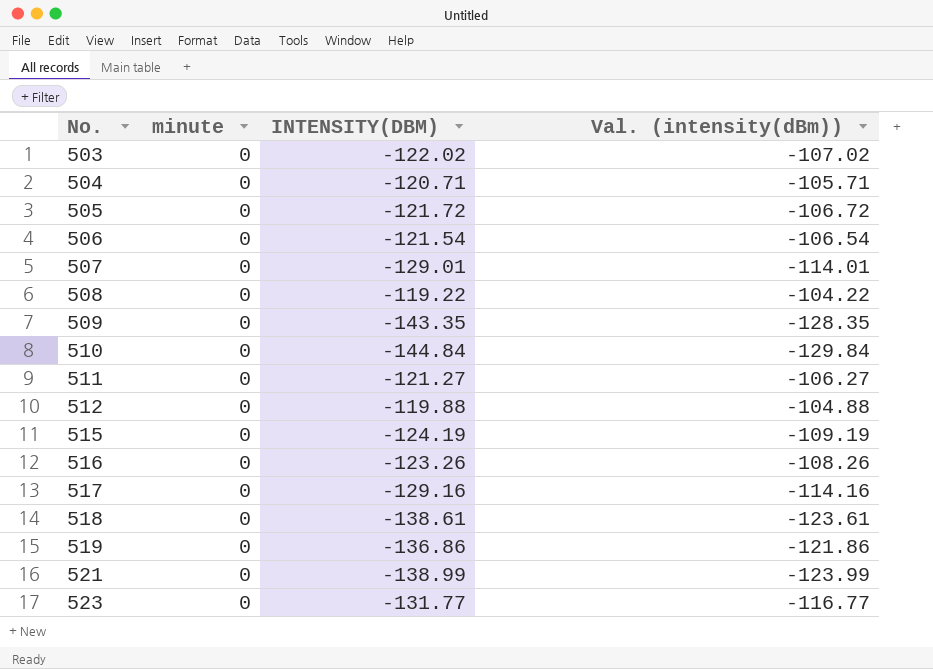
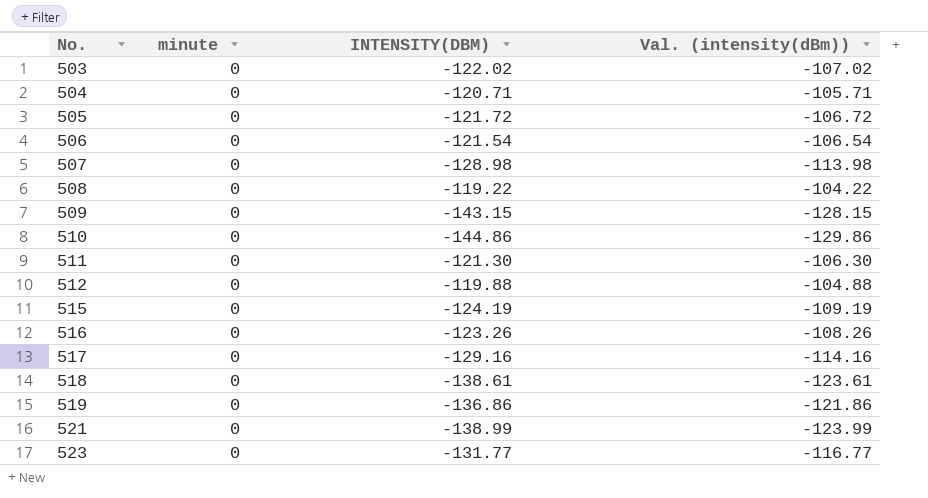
507 | INTENSITY(DBM): -129.01 -> -128.98
507 | Val. (intensity(dBm)): -114.01 -> -113.98
509 | INTENSITY(DBM): -143.35 -> -143.15
509 | Val. (intensity(dBm)): -128.35 -> -128.15
510 | INTENSITY(DBM): -144.84 -> -144.86
510 | Val. (intensity(dBm)): -129.84 -> -129.86
511 | INTENSITY(DBM): -121.27 -> -121.30
511 | Val. (intensity(dBm)): -106.27 -> -106.30

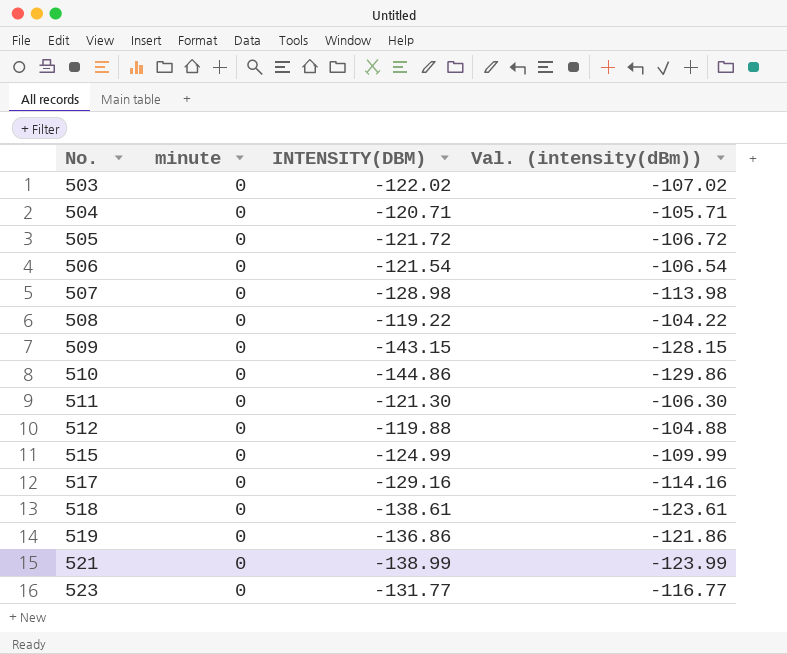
row 516: 0 | -123.26 | -108.26 -> none
515 | INTENSITY(DBM): -124.19 -> -124.99
515 | Val. (intensity(dBm)): -109.19 -> -109.99

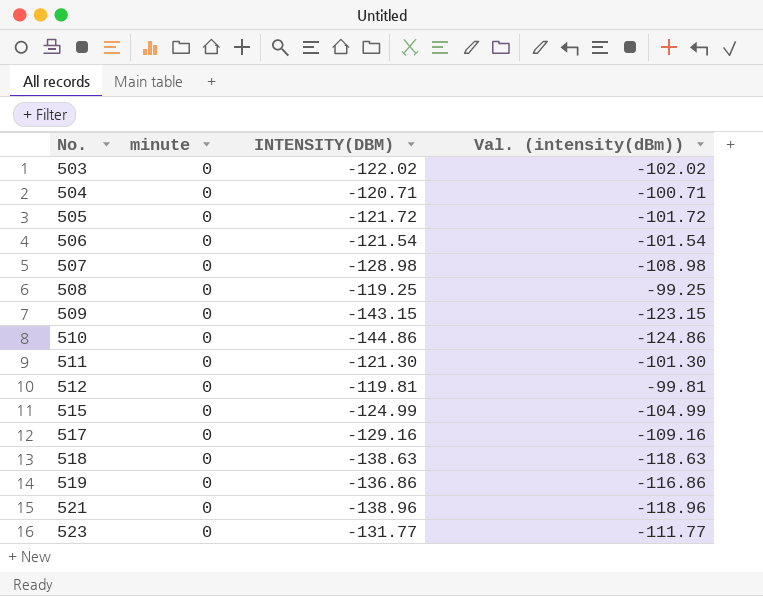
column Val. (intensity(dBm)) | formula: [INTENSITY(DBM)] + 15 -> [INTENSITY(DBM)] + 20
508 | INTENSITY(DBM): -119.22 -> -119.25
512 | INTENSITY(DBM): -119.88 -> -119.81
518 | INTENSITY(DBM): -138.61 -> -138.63
521 | INTENSITY(DBM): -138.99 -> -138.96

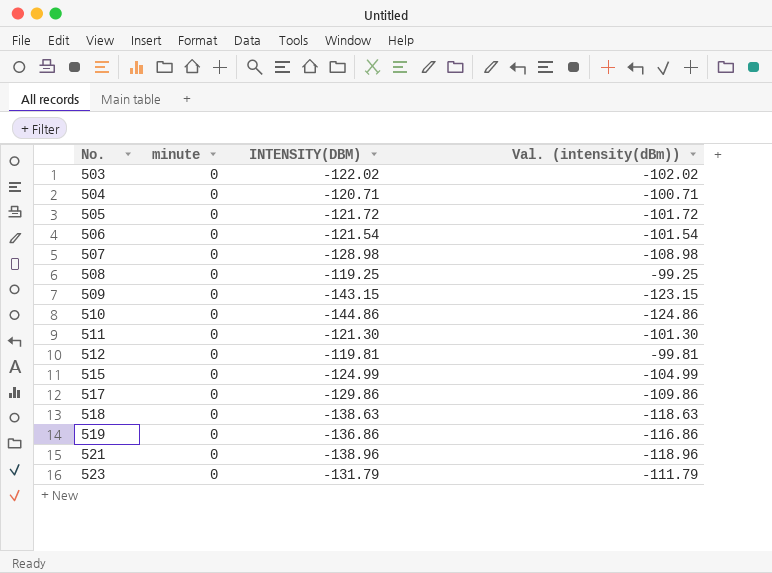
517 | INTENSITY(DBM): -129.16 -> -129.86
517 | Val. (intensity(dBm)): -109.16 -> -109.86
523 | INTENSITY(DBM): -131.77 -> -131.79
523 | Val. (intensity(dBm)): -111.77 -> -111.79

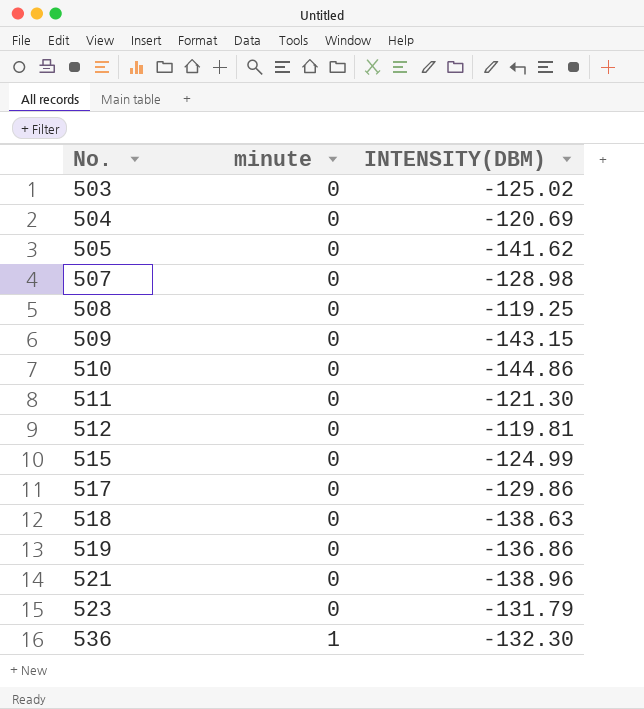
column Val. (intensity(dBm)) | formula: [INTENSITY(DBM)] + 20 -> none
row 506: 0 | -121.54 | -101.54 -> none
503 | INTENSITY(DBM): -122.02 -> -125.02
504 | INTENSITY(DBM): -120.71 -> -120.69
505 | INTENSITY(DBM): -121.72 -> -141.62
row 536: none -> 1 | -132.30

